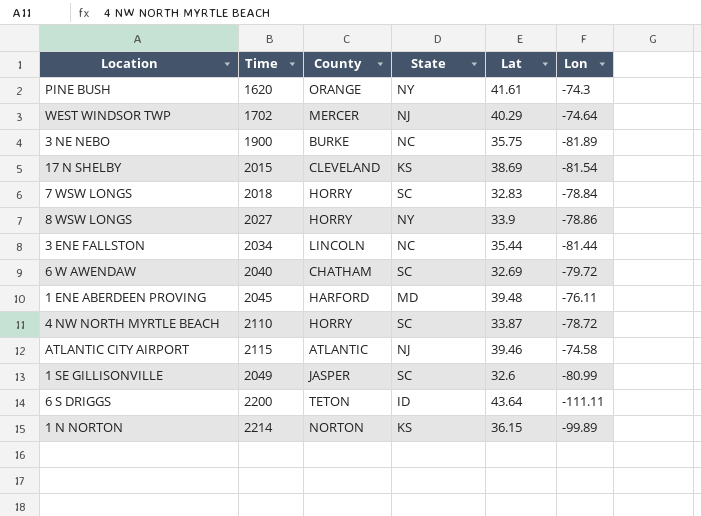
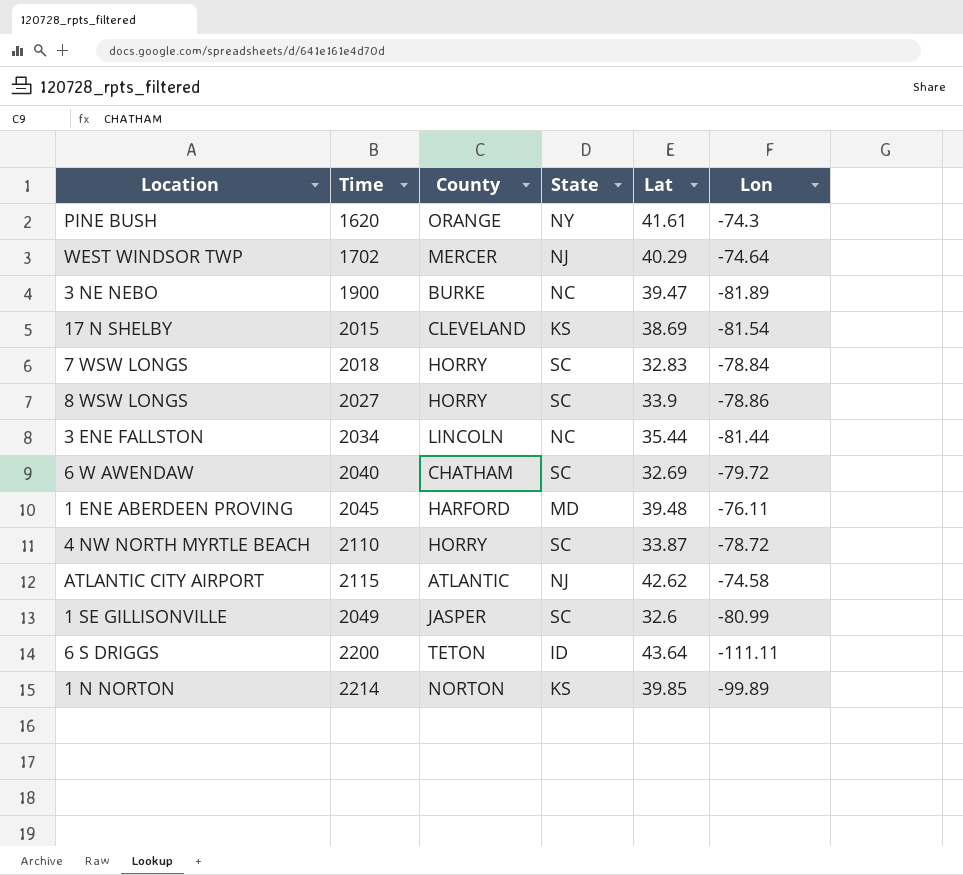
3 NE NEBO | Lat: 35.75 -> 39.47
8 WSW LONGS | State: NY -> SC
ATLANTIC CITY AIRPORT | Lat: 39.46 -> 42.62
1 N NORTON | Lat: 36.15 -> 39.85

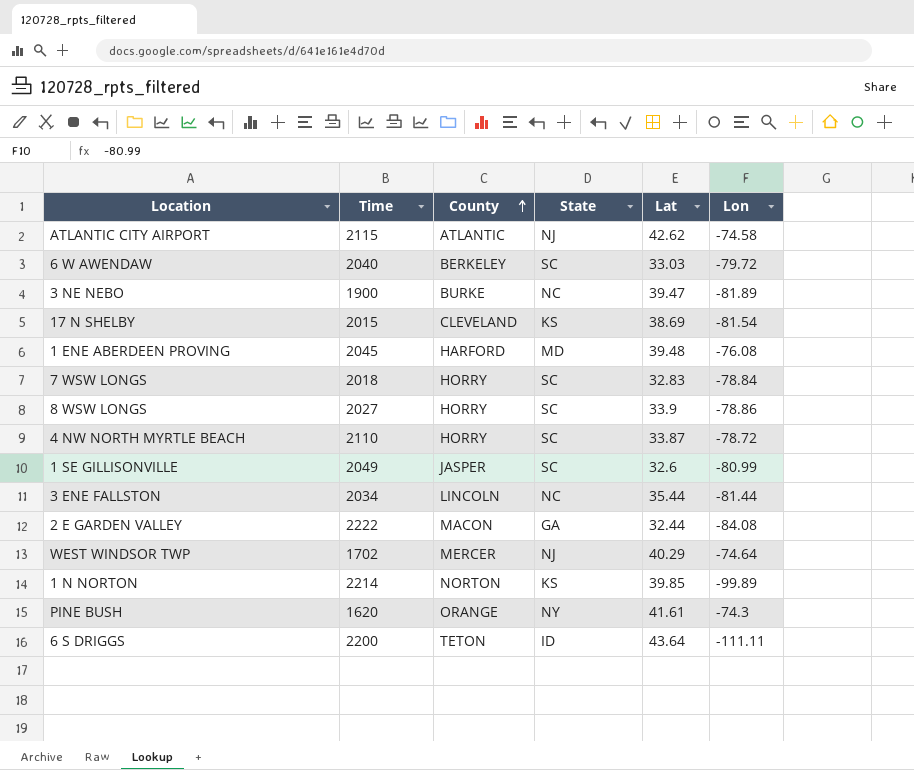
row order: none -> County ascending
6 W AWENDAW | County: CHATHAM -> BERKELEY
6 W AWENDAW | Lat: 32.69 -> 33.03
1 ENE ABERDEEN PROVING | Lon: -76.11 -> -76.08
row 2 E GARDEN VALLEY: none -> 2222 | MACON | GA | 32.44 | -84.08

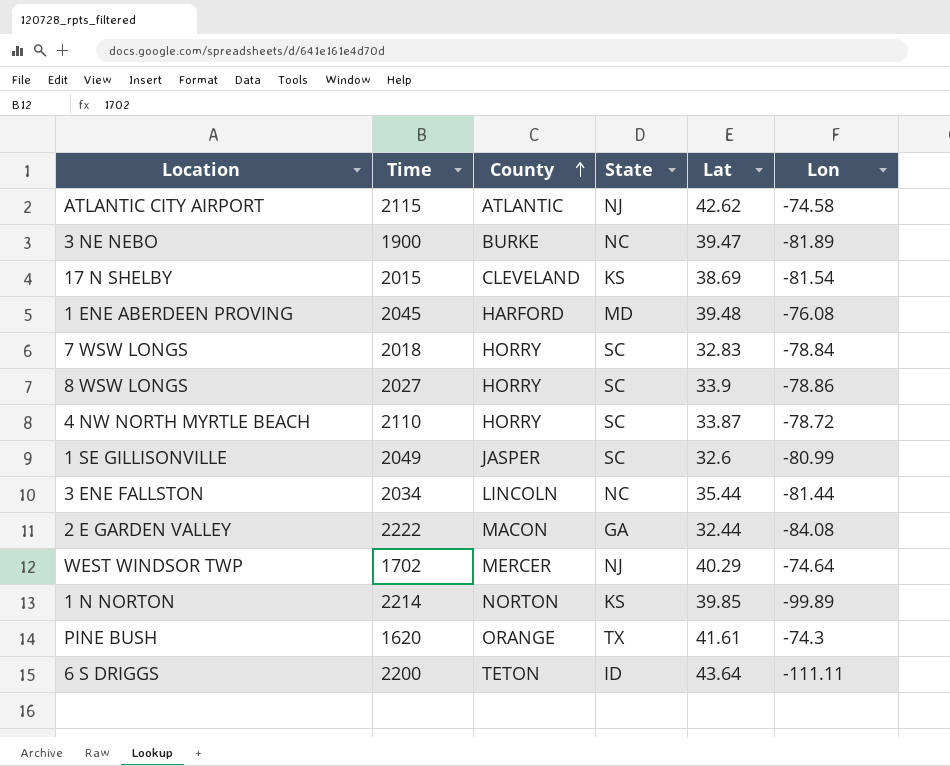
row 6 W AWENDAW: 2040 | BERKELEY | SC | 33.03 | -79.72 -> none
PINE BUSH | State: NY -> TX

